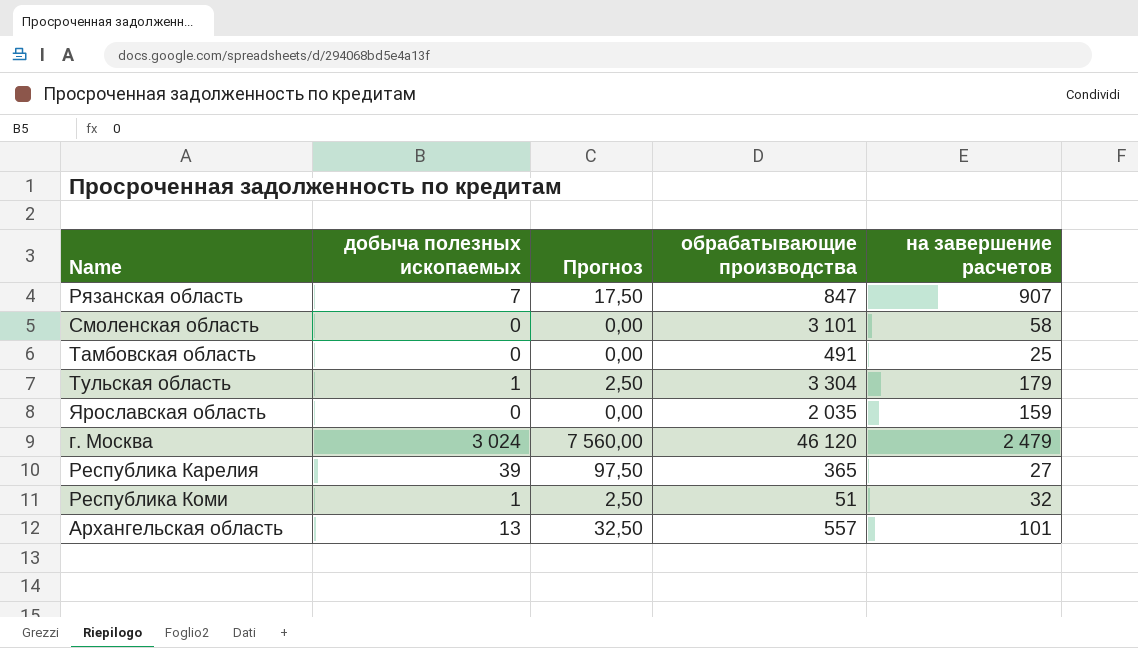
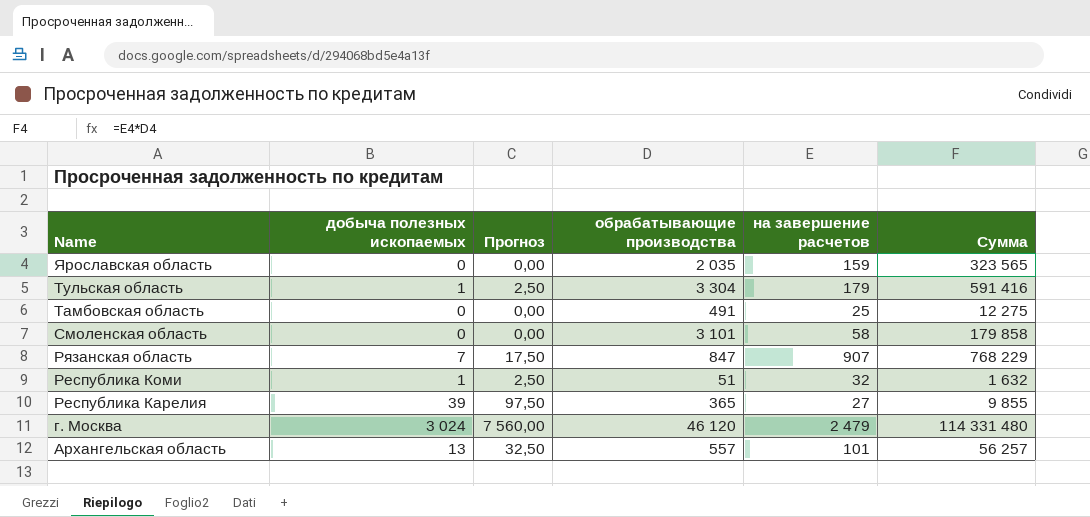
row order: none -> Name descending
column Сумма | formula: none -> [обрабатывающие производства] * [на завершение расчетов]

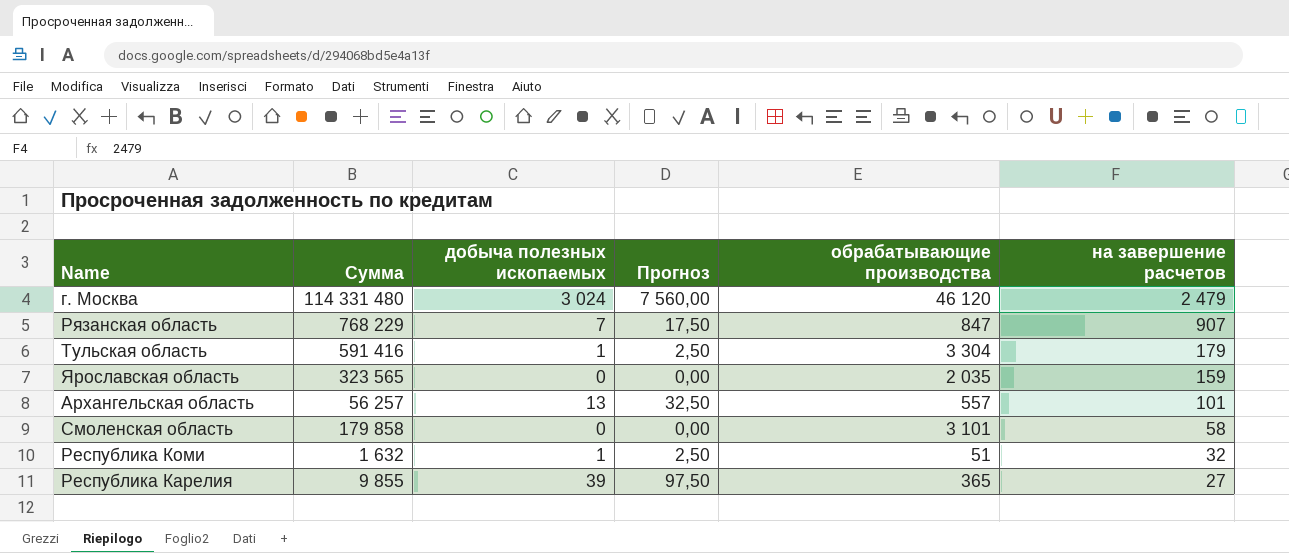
row order: Name descending -> на завершение расчетов descending
column Сумма | position: 6 -> 2
row Тамбовская область: 0 | 0,00 | 491 | 25 | 12 275 -> none

